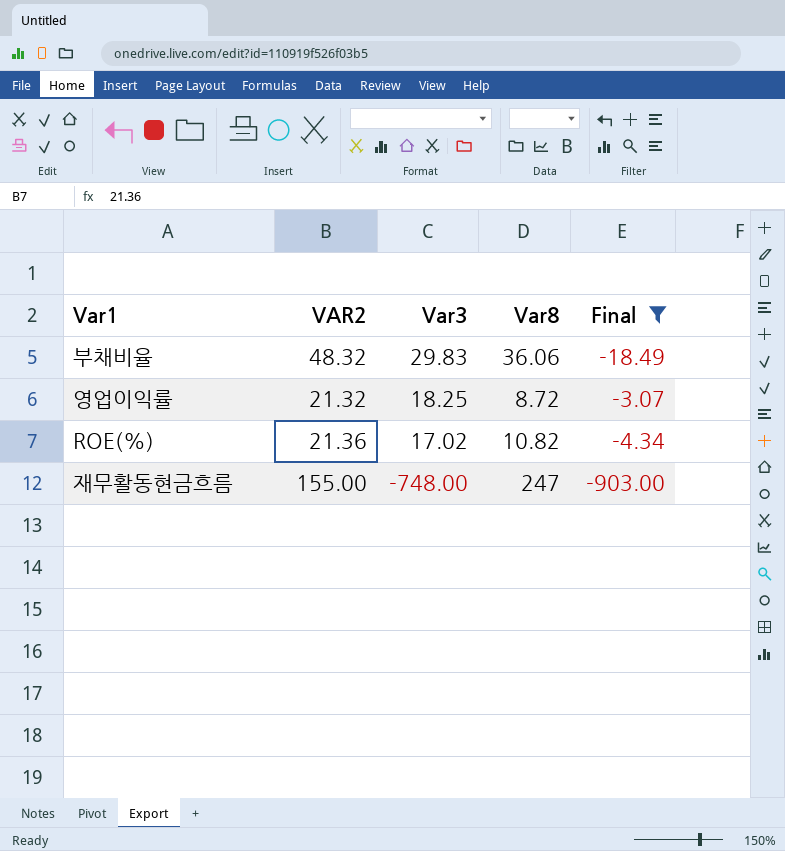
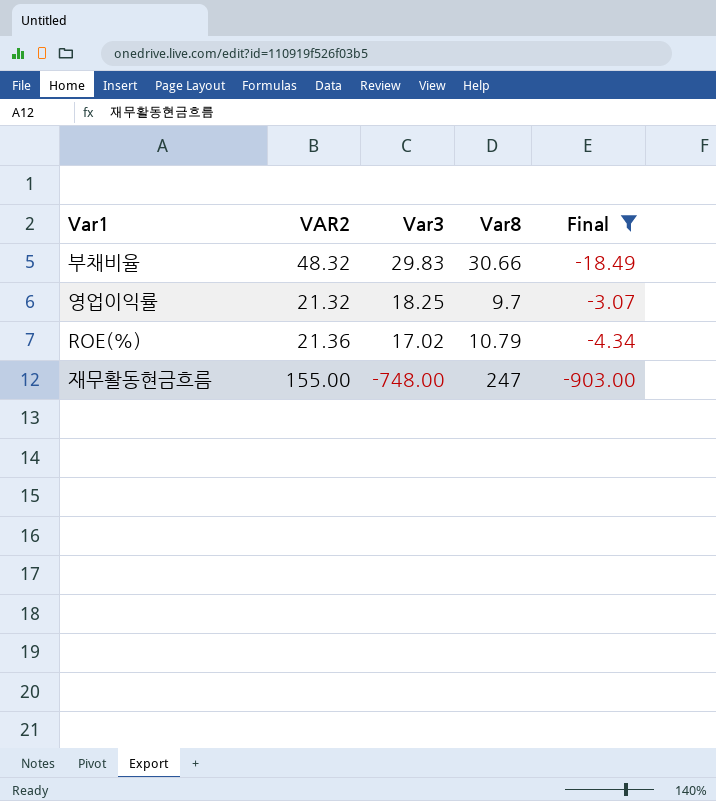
부채비율 | Var8: 36.06 -> 30.66
영업이익률 | Var8: 8.72 -> 9.7
ROE(%) | Var8: 10.82 -> 10.79

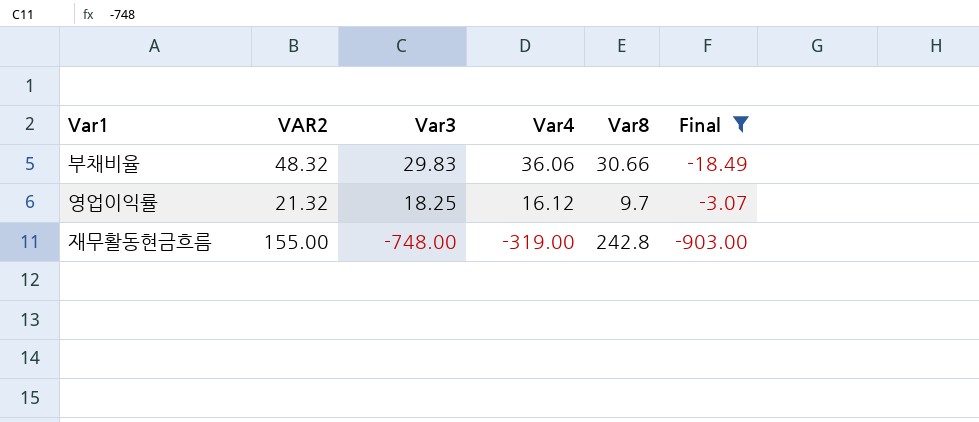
column Var4 | position: none -> 4
row ROE(%): 21.36 | 17.02 | 10.79 | -4.34 -> none
재무활동현금흐름 | Var8: 247 -> 242.8

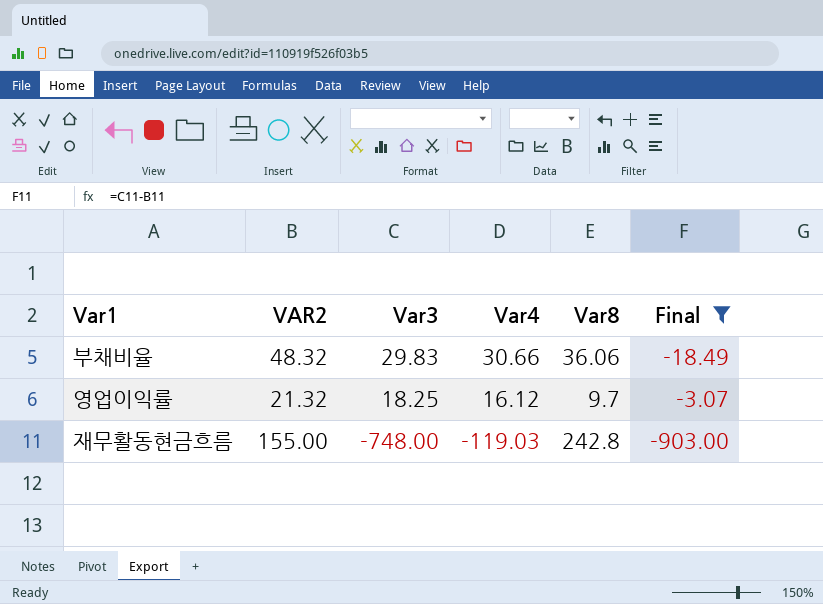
부채비율 | Var4: 36.06 -> 30.66
부채비율 | Var8: 30.66 -> 36.06
재무활동현금흐름 | Var4: -319.00 -> -119.03

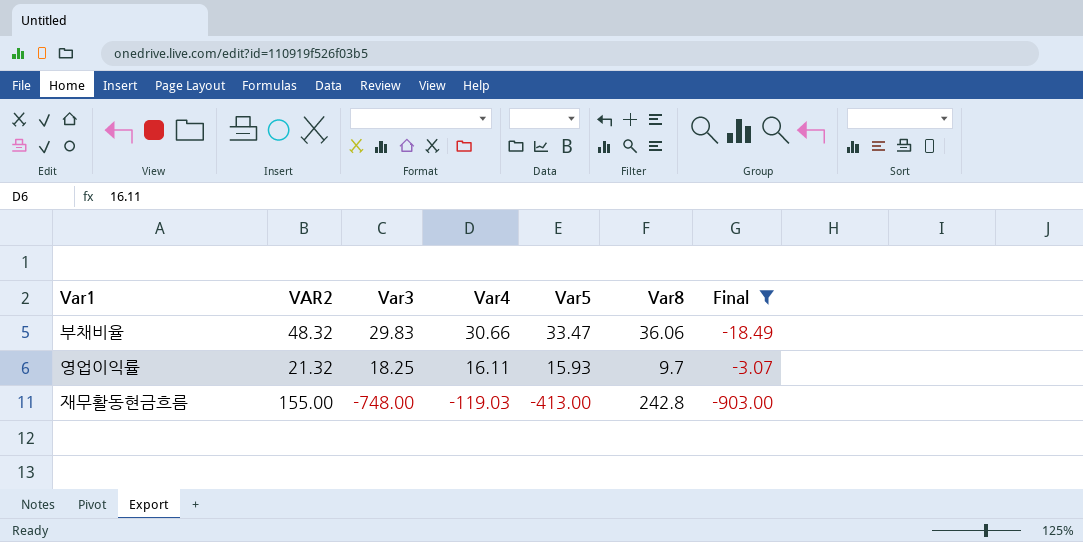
column Var5 | position: none -> 5
영업이익률 | Var4: 16.12 -> 16.11

